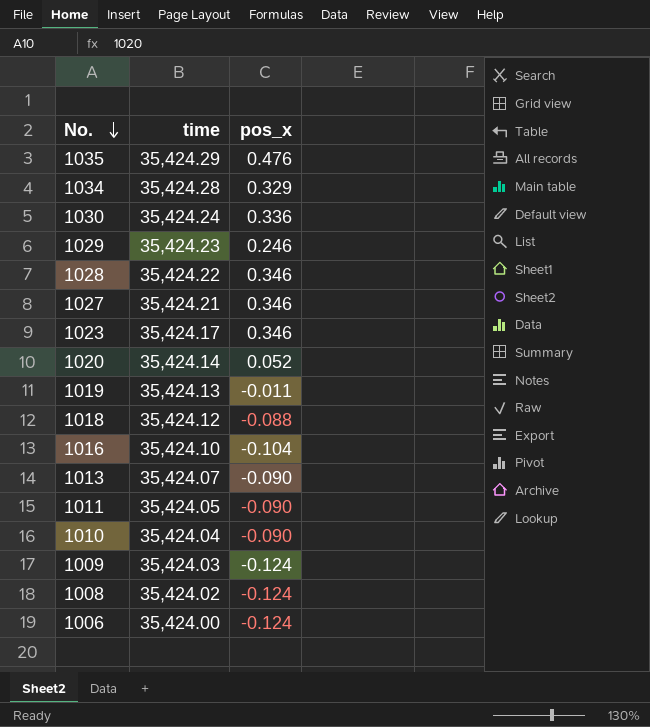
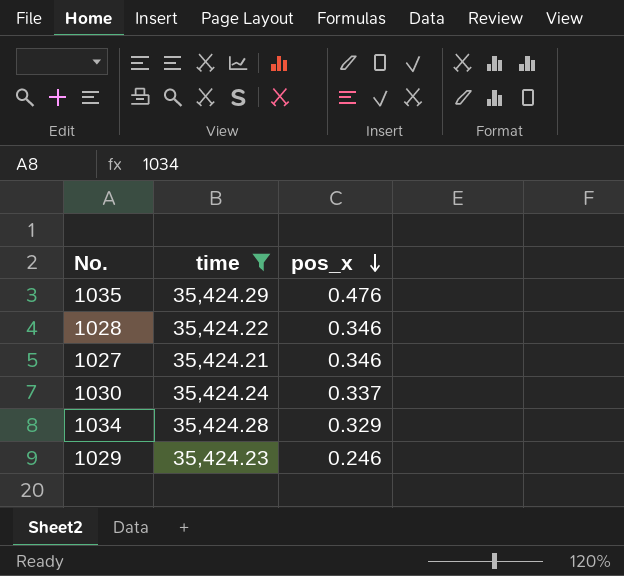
filter: none -> time >= 35,424.21
row order: No. descending -> pos_x descending
1030 | pos_x: 0.336 -> 0.337

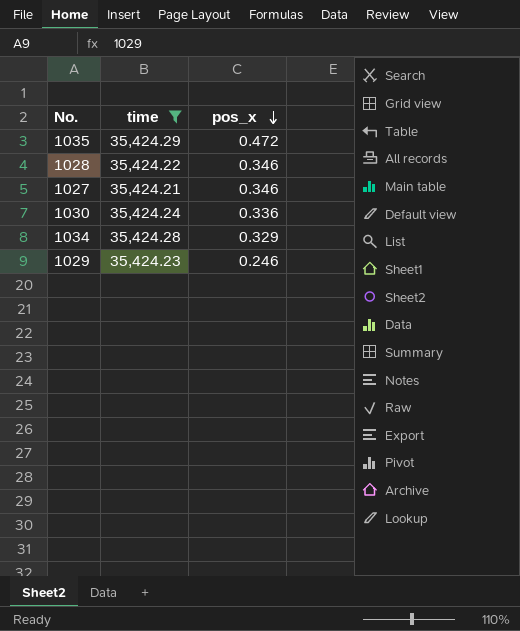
1035 | pos_x: 0.476 -> 0.472
1030 | pos_x: 0.337 -> 0.336

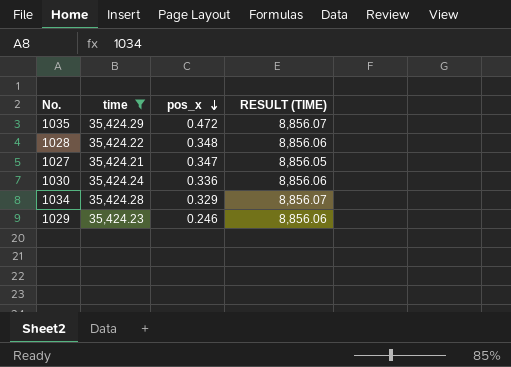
column RESULT (TIME) | formula: none -> [time] * 0.25
1028 | pos_x: 0.346 -> 0.348
1027 | pos_x: 0.346 -> 0.347

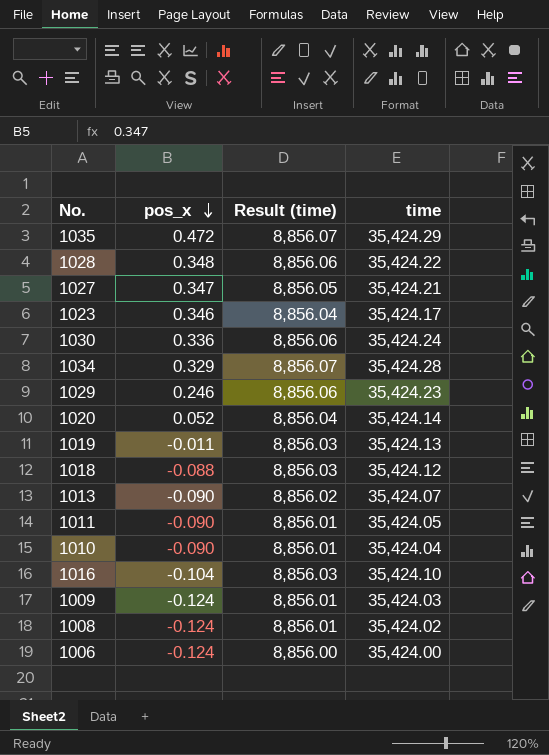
filter: time >= 35,424.21 -> none
column name: RESULT (TIME) -> Result (time)
column time | position: 2 -> 4

